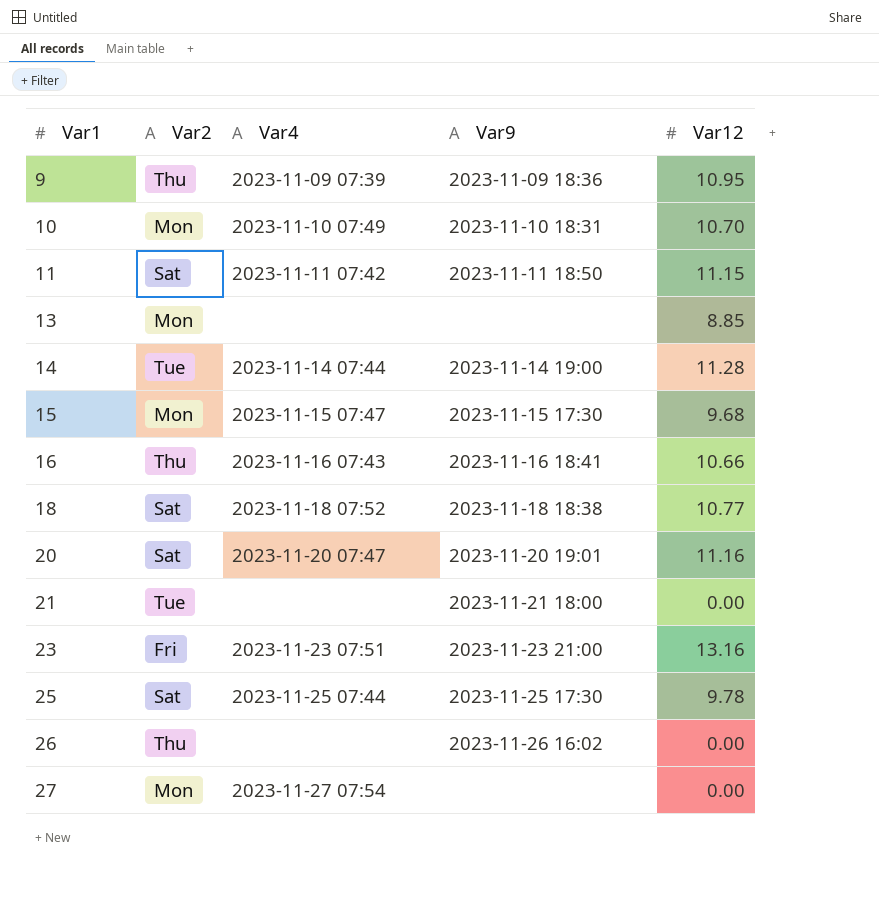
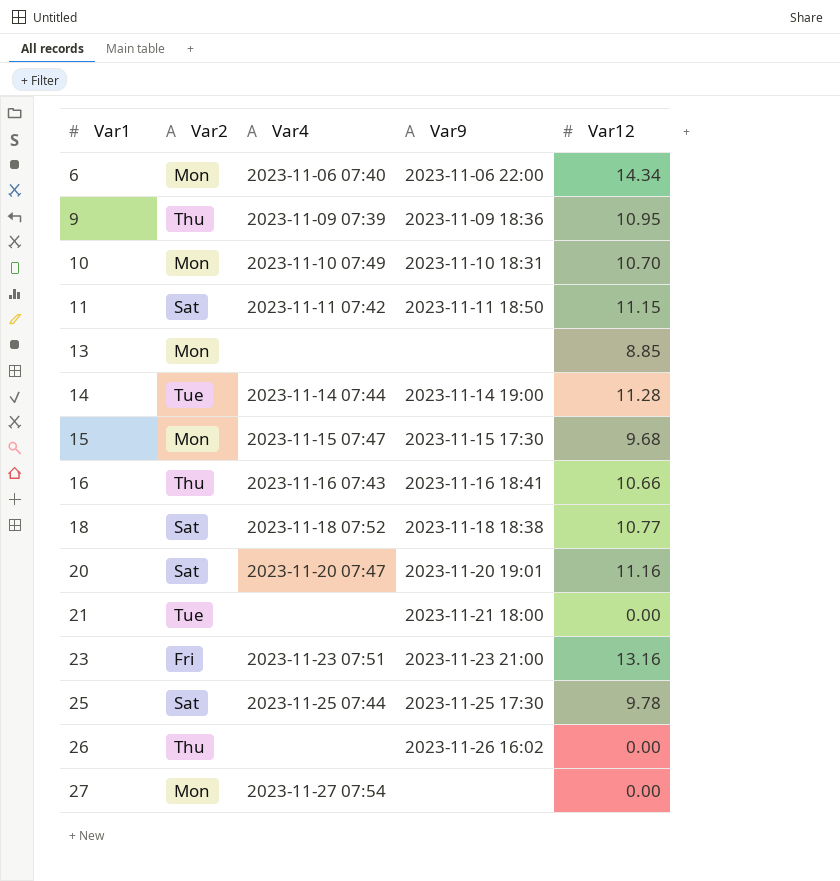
row 6: none -> Mon | 2023-11-06 07:40 | 2023-11-06 22:00 | 14.34

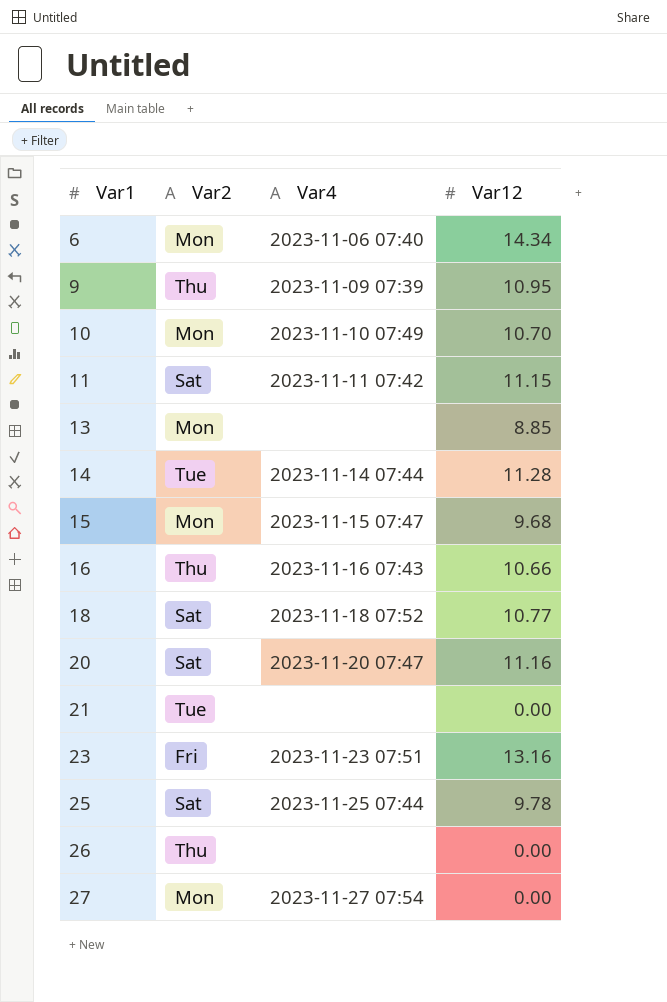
column Var9 | position: 4 -> none

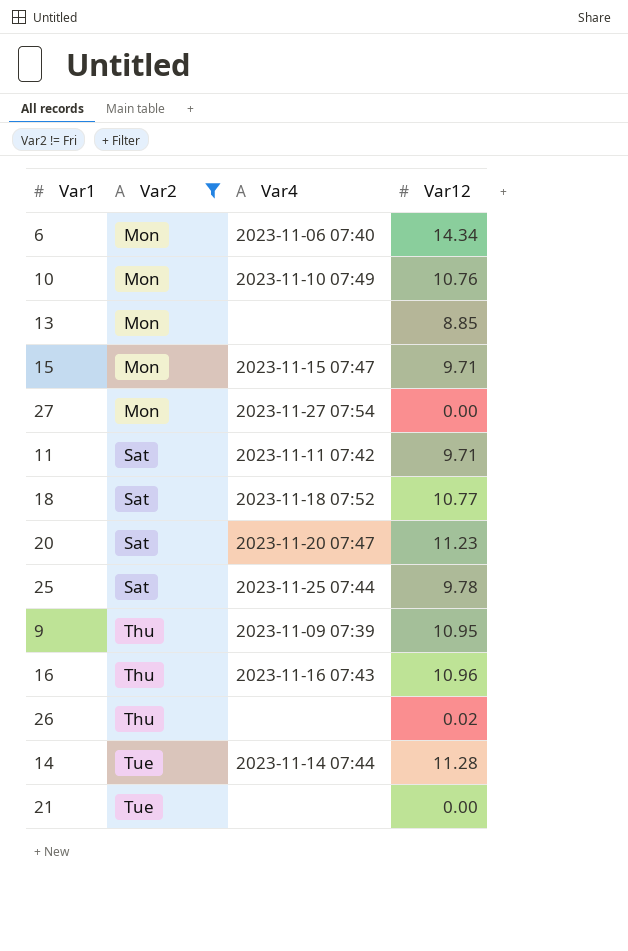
filter: none -> Var2 != Fri
row order: Var1 ascending -> Var2 ascending
10 | Var12: 10.70 -> 10.76
15 | Var12: 9.68 -> 9.71
11 | Var12: 11.15 -> 9.71
20 | Var12: 11.16 -> 11.23
16 | Var12: 10.66 -> 10.96
26 | Var12: 0.00 -> 0.02

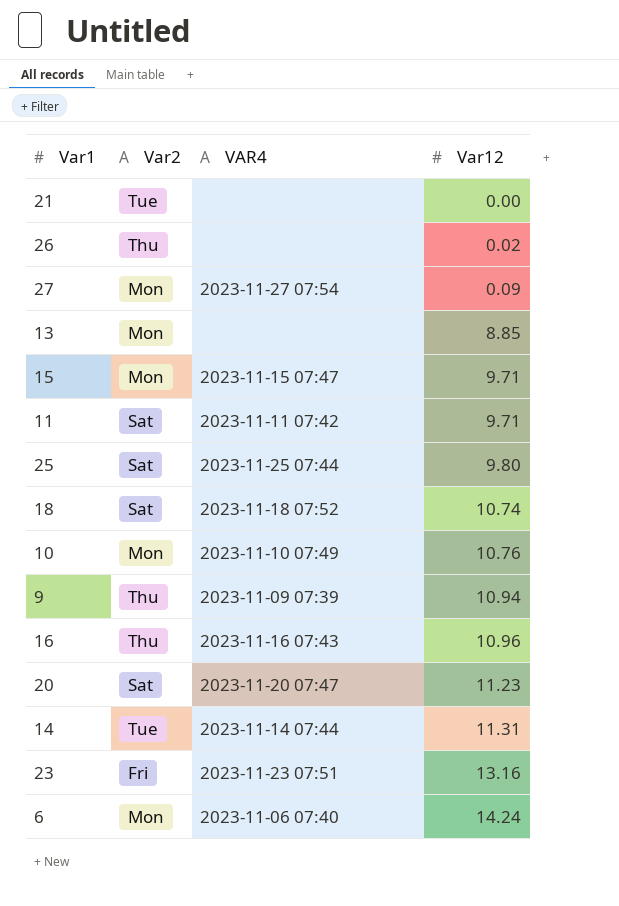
filter: Var2 != Fri -> none
row order: Var2 ascending -> Var12 ascending
column name: Var4 -> VAR4
27 | Var12: 0.00 -> 0.09
25 | Var12: 9.78 -> 9.80
18 | Var12: 10.77 -> 10.74
9 | Var12: 10.95 -> 10.94
14 | Var12: 11.28 -> 11.31
6 | Var12: 14.34 -> 14.24

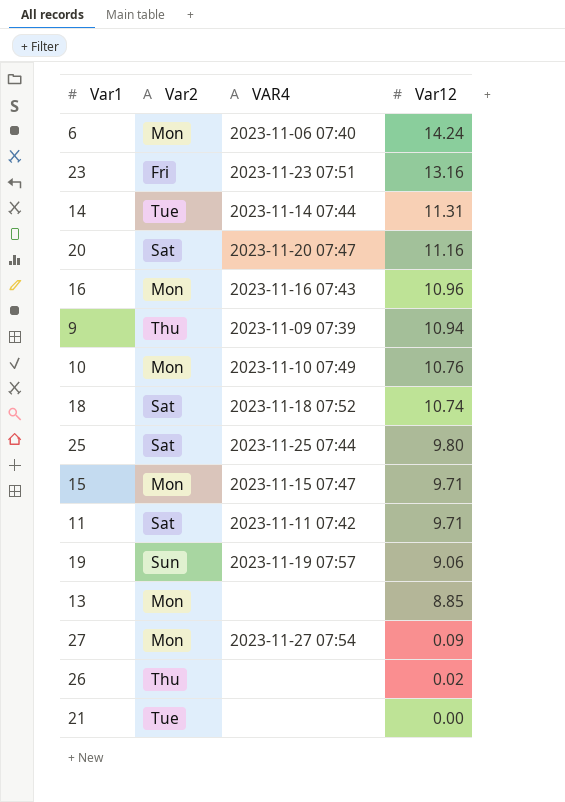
row order: Var12 ascending -> Var12 descending
20 | Var12: 11.23 -> 11.16
16 | Var2: Thu -> Mon
row 19: none -> Sun | 2023-11-19 07:57 | 9.06

